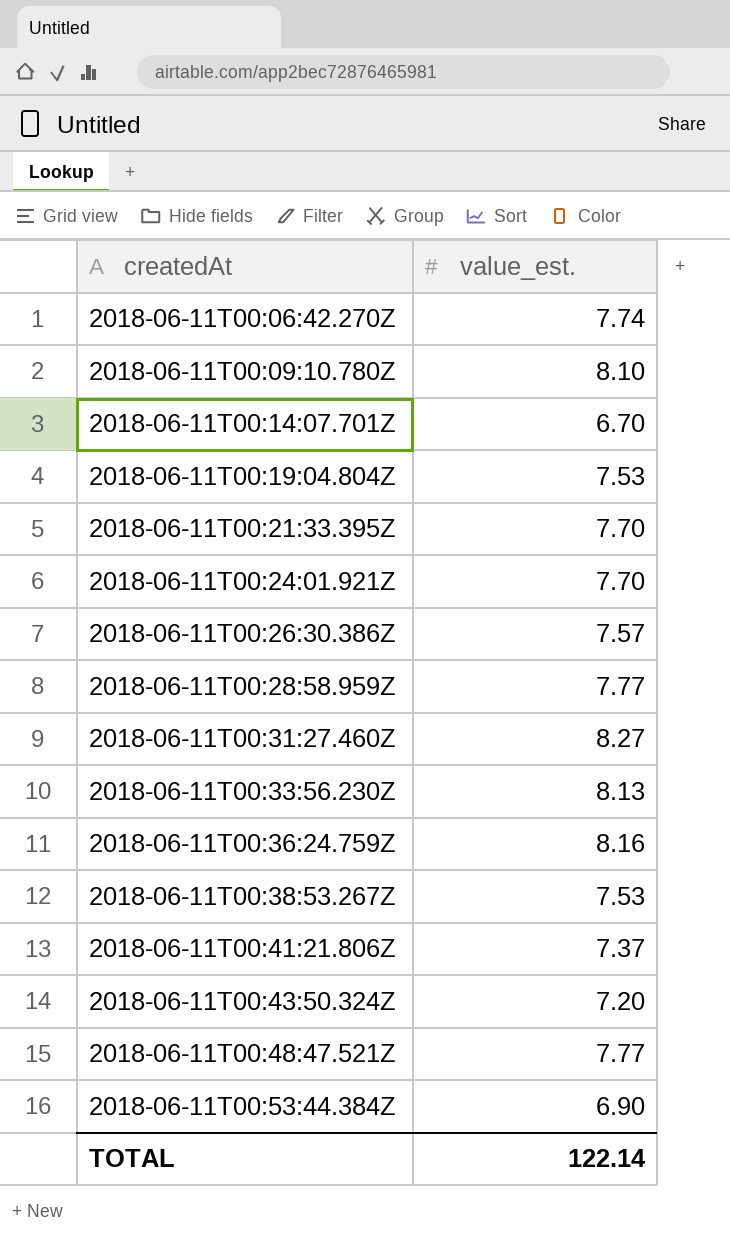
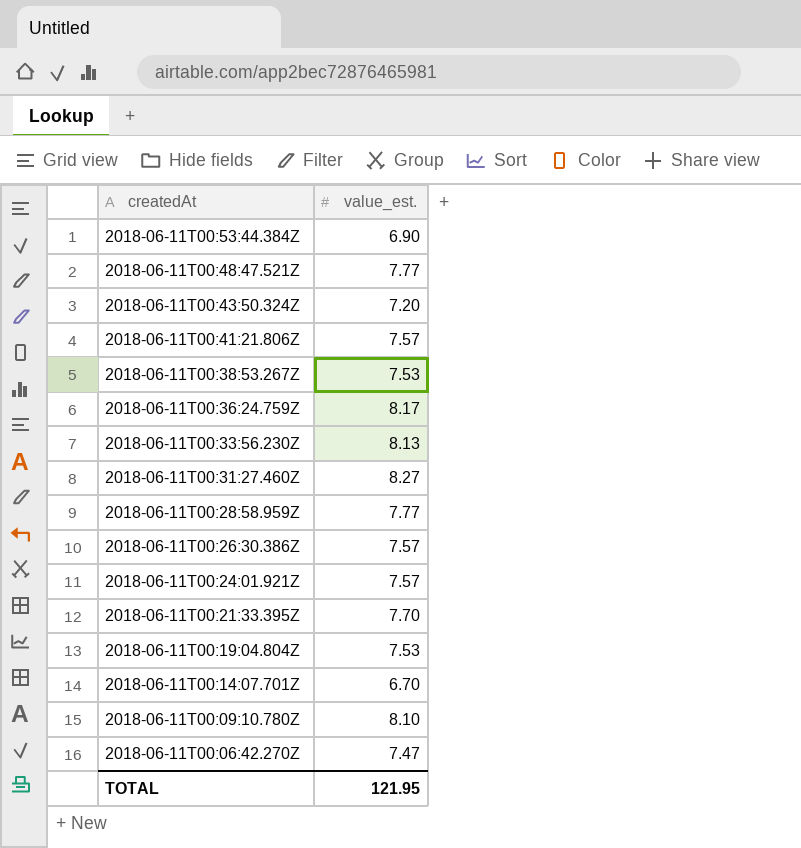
row order: createdAt ascending -> createdAt descending
2018-06-11T00:41:21.806Z | value_est.: 7.37 -> 7.57
2018-06-11T00:36:24.759Z | value_est.: 8.16 -> 8.17
2018-06-11T00:24:01.921Z | value_est.: 7.70 -> 7.57
2018-06-11T00:06:42.270Z | value_est.: 7.74 -> 7.47
TOTAL | value_est.: 122.14 -> 121.95

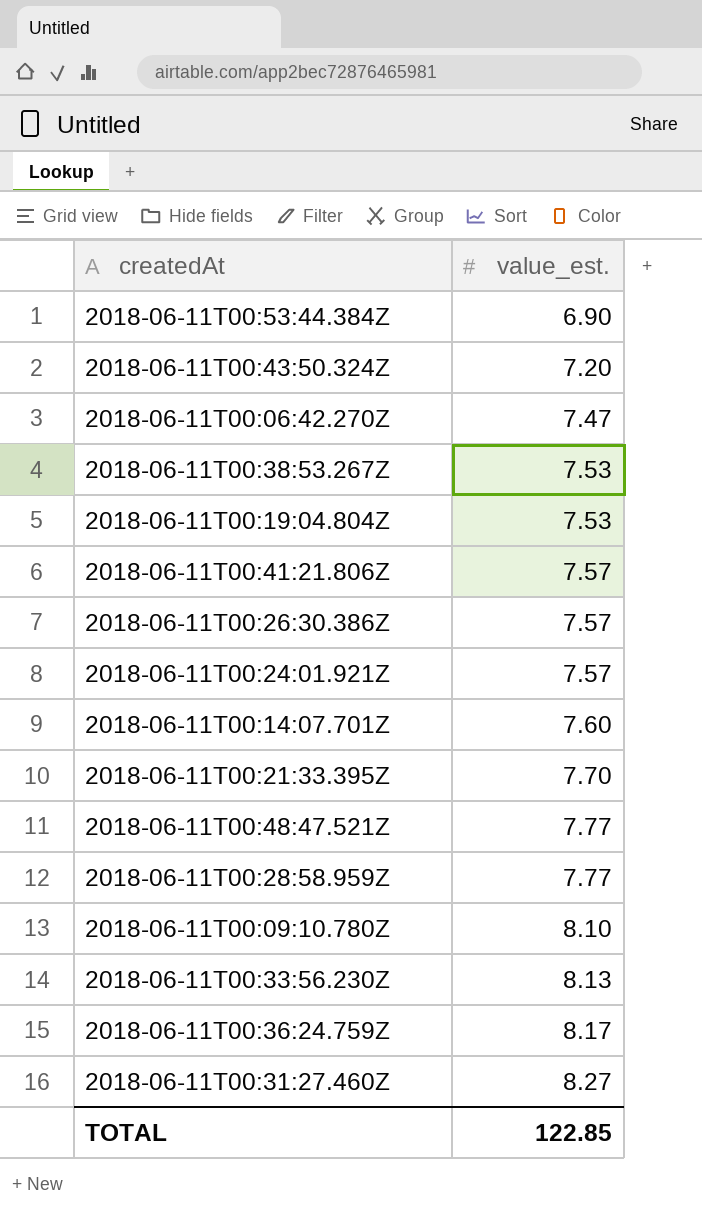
row order: createdAt descending -> value_est. ascending
2018-06-11T00:14:07.701Z | value_est.: 6.70 -> 7.60
TOTAL | value_est.: 121.95 -> 122.85

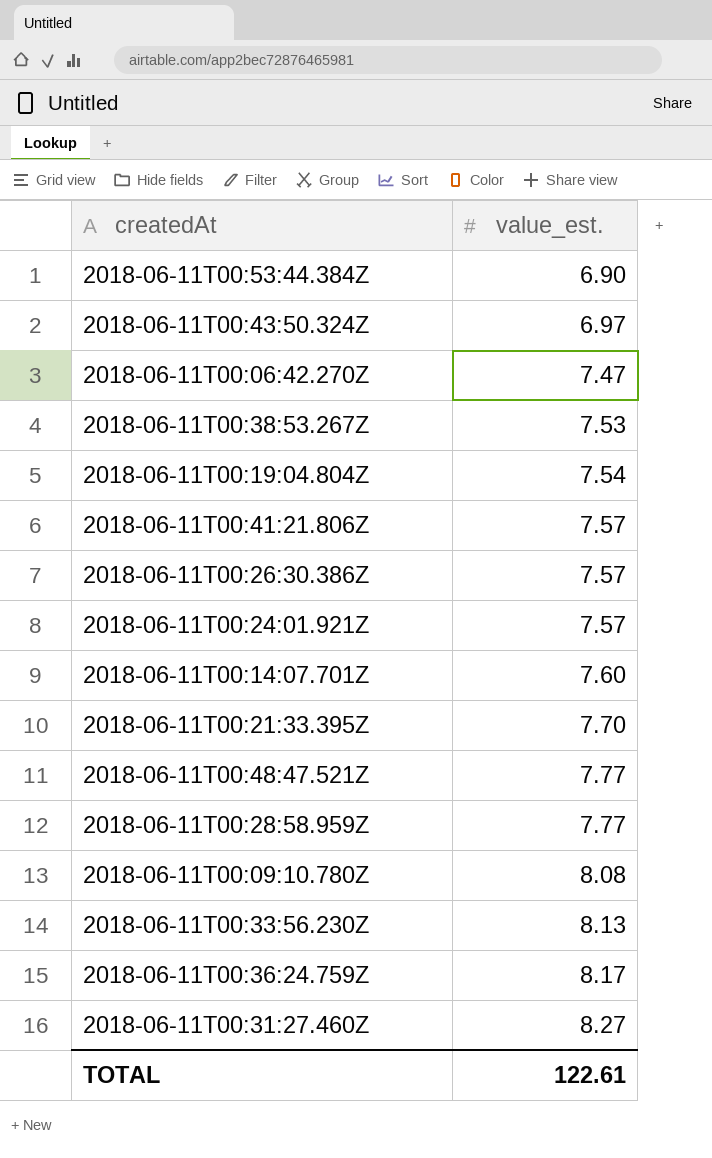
2018-06-11T00:43:50.324Z | value_est.: 7.20 -> 6.97
2018-06-11T00:19:04.804Z | value_est.: 7.53 -> 7.54
2018-06-11T00:09:10.780Z | value_est.: 8.10 -> 8.08
TOTAL | value_est.: 122.85 -> 122.61

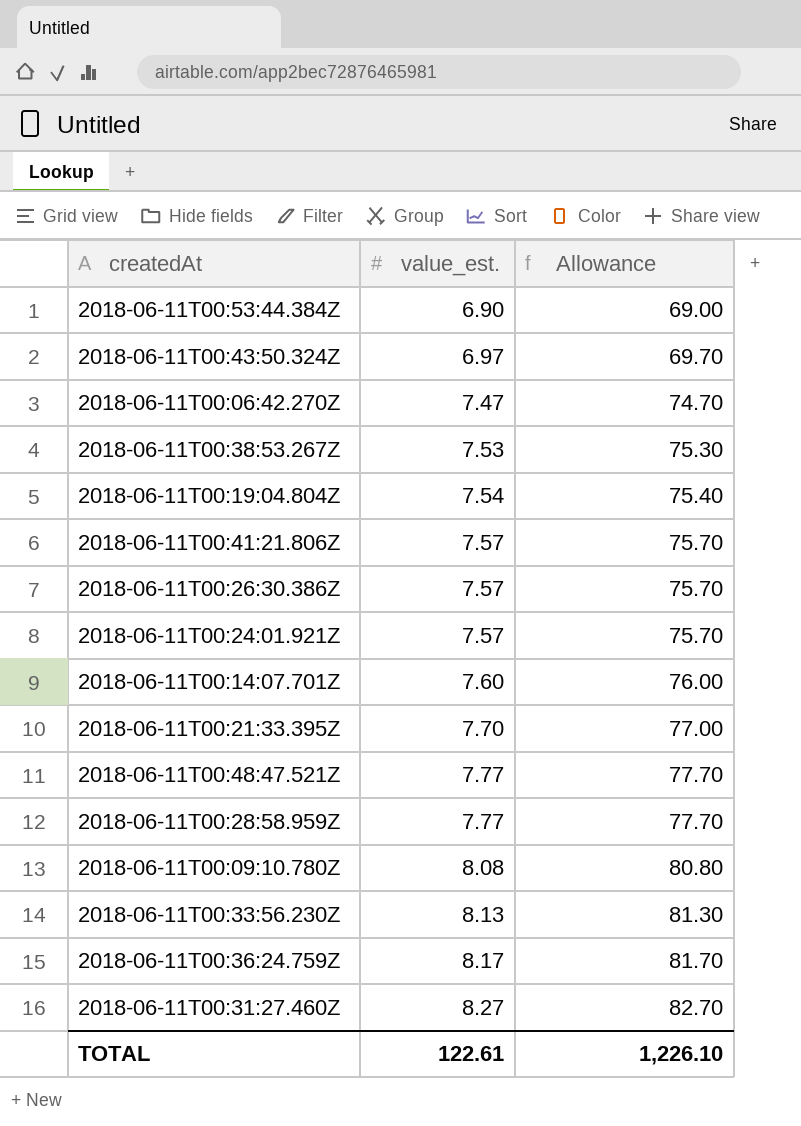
column Allowance | formula: none -> [value_est.] * 10

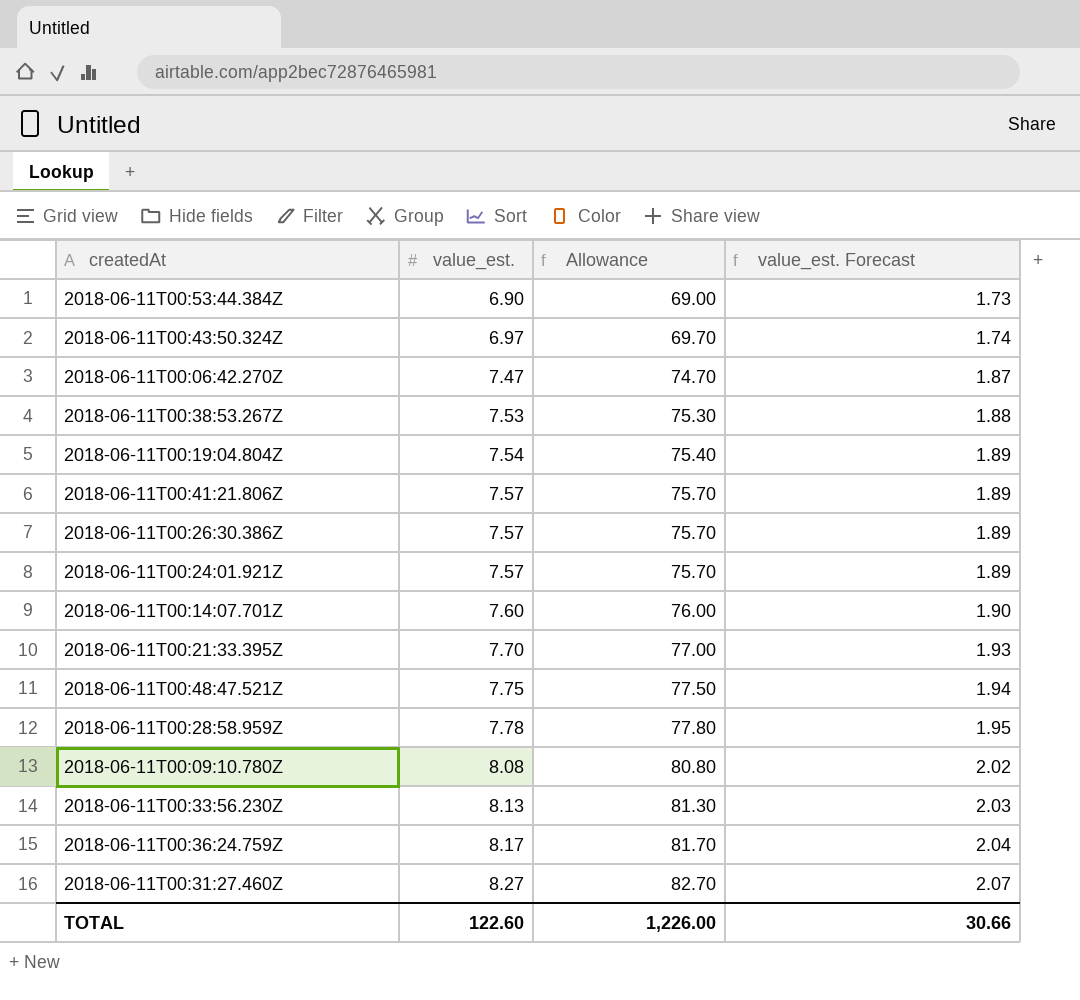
column value_est. Forecast | formula: none -> [value_est.] * 0.25
2018-06-11T00:48:47.521Z | value_est.: 7.77 -> 7.75
2018-06-11T00:48:47.521Z | Allowance: 77.70 -> 77.50
2018-06-11T00:28:58.959Z | value_est.: 7.77 -> 7.78
2018-06-11T00:28:58.959Z | Allowance: 77.70 -> 77.80
TOTAL | value_est.: 122.61 -> 122.60
TOTAL | Allowance: 1,226.10 -> 1,226.00

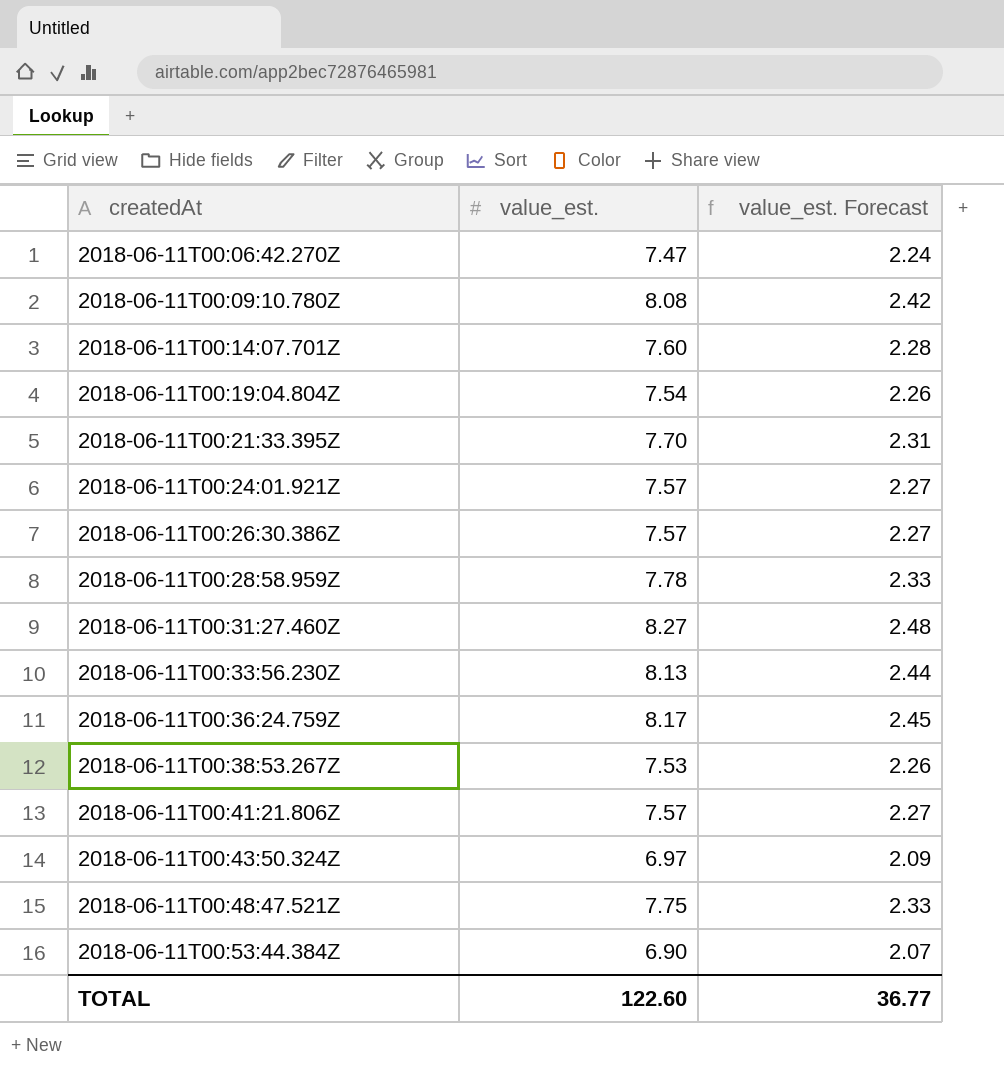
row order: value_est. ascending -> createdAt ascending
column Allowance | formula: [value_est.] * 10 -> none
column value_est. Forecast | formula: [value_est.] * 0.25 -> [value_est.] * 0.3
TOTAL | value_est. Forecast: 30.66 -> 36.77

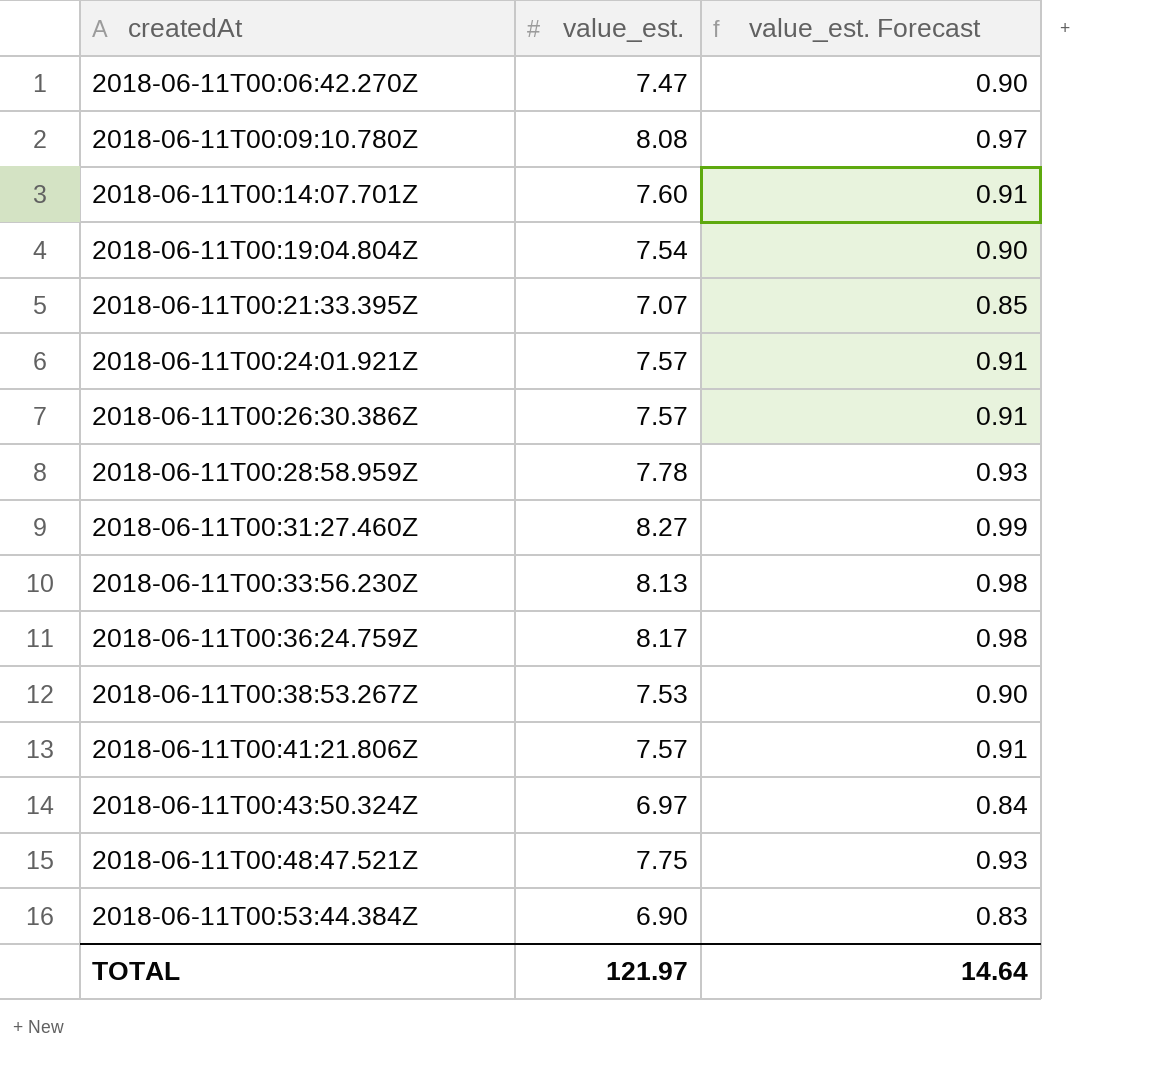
column value_est. Forecast | formula: [value_est.] * 0.3 -> [value_est.] * 0.12
2018-06-11T00:21:33.395Z | value_est.: 7.70 -> 7.07
TOTAL | value_est.: 122.60 -> 121.97
TOTAL | value_est. Forecast: 36.77 -> 14.64

